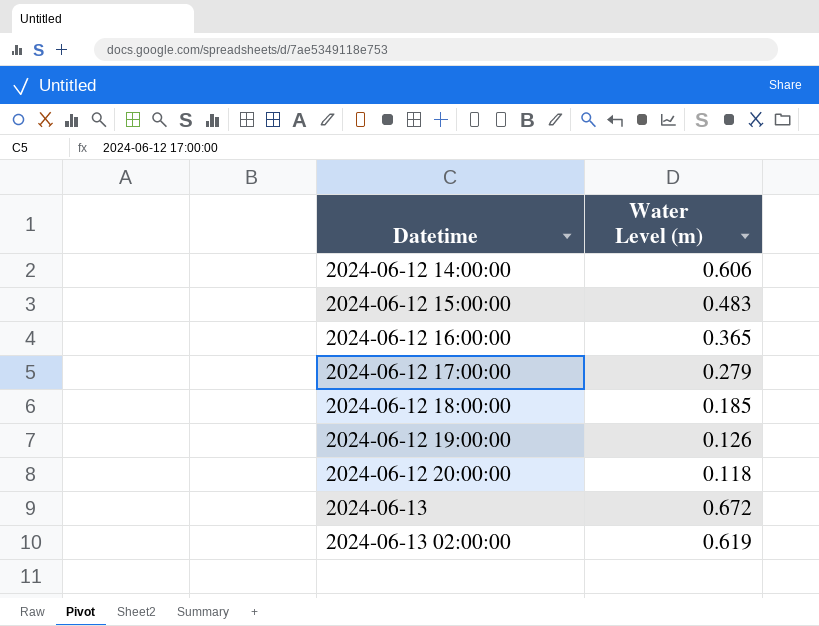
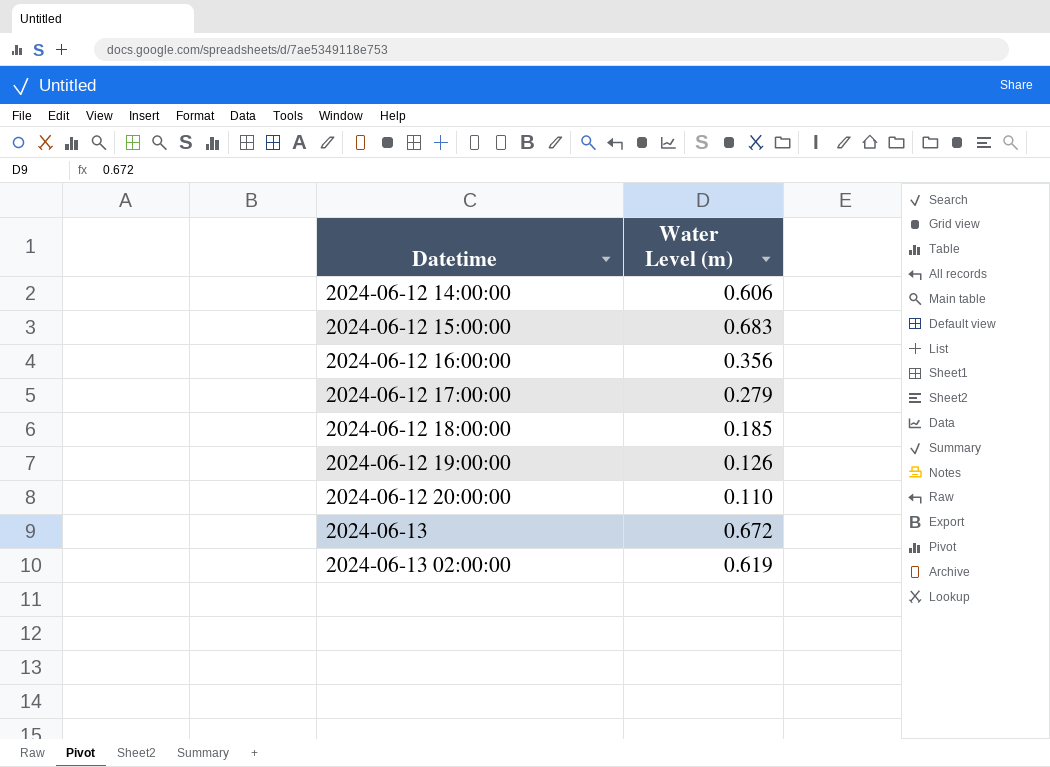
2024-06-12 15:00:00 | Water Level (m): 0.483 -> 0.683
2024-06-12 16:00:00 | Water Level (m): 0.365 -> 0.356
2024-06-12 20:00:00 | Water Level (m): 0.118 -> 0.110

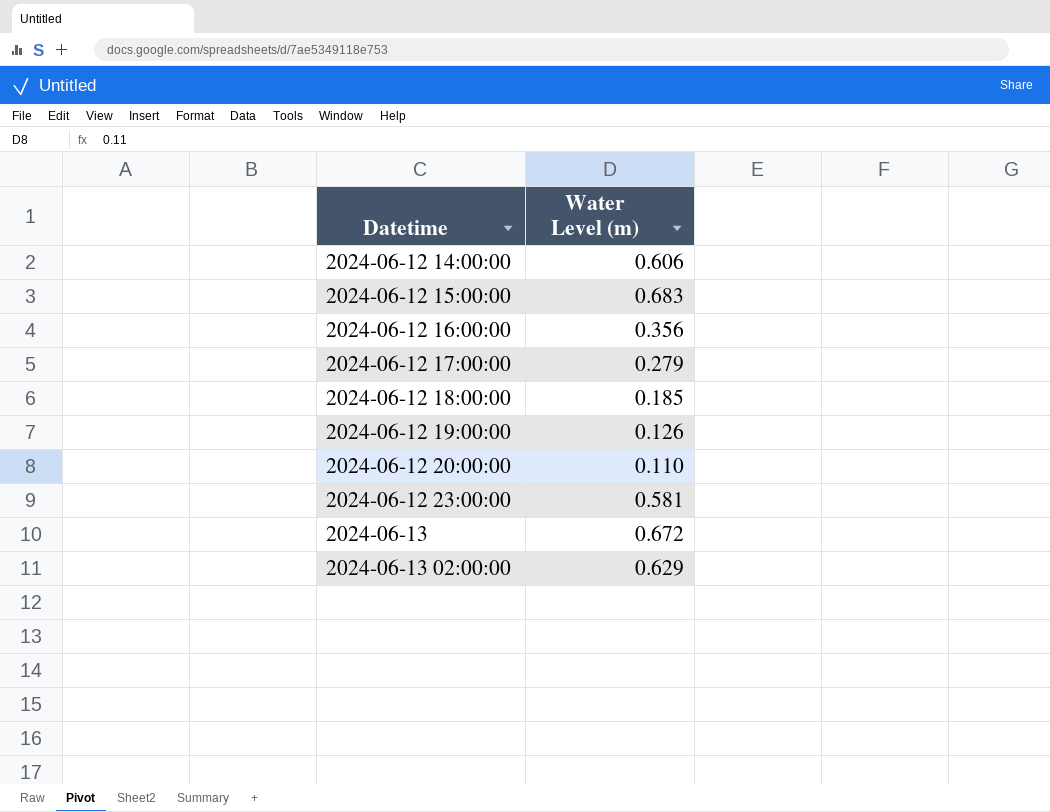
row 2024-06-12 23:00:00: none -> 0.581
2024-06-13 02:00:00 | Water Level (m): 0.619 -> 0.629

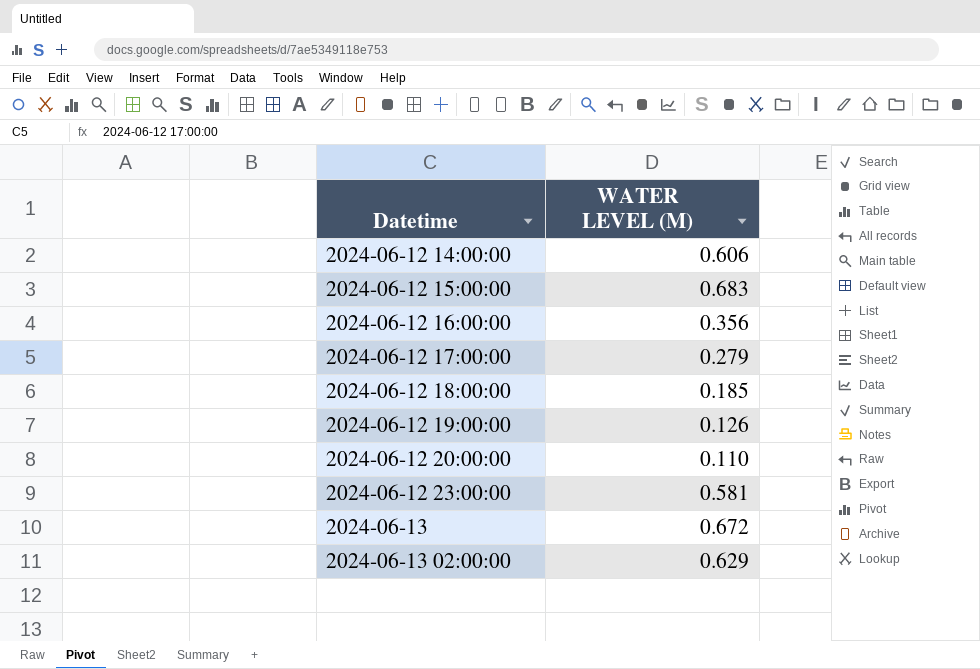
column name: Water Level (m) -> WATER LEVEL (M)

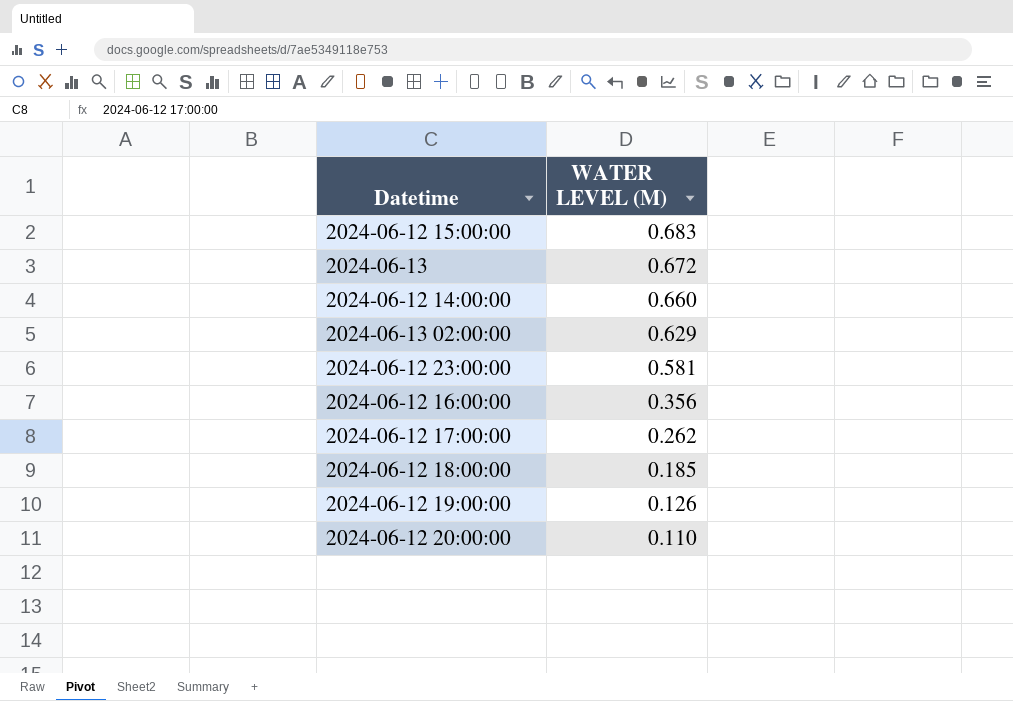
row order: Datetime ascending -> WATER LEVEL (M) descending
2024-06-12 14:00:00 | WATER LEVEL (M): 0.606 -> 0.660
2024-06-12 17:00:00 | WATER LEVEL (M): 0.279 -> 0.262

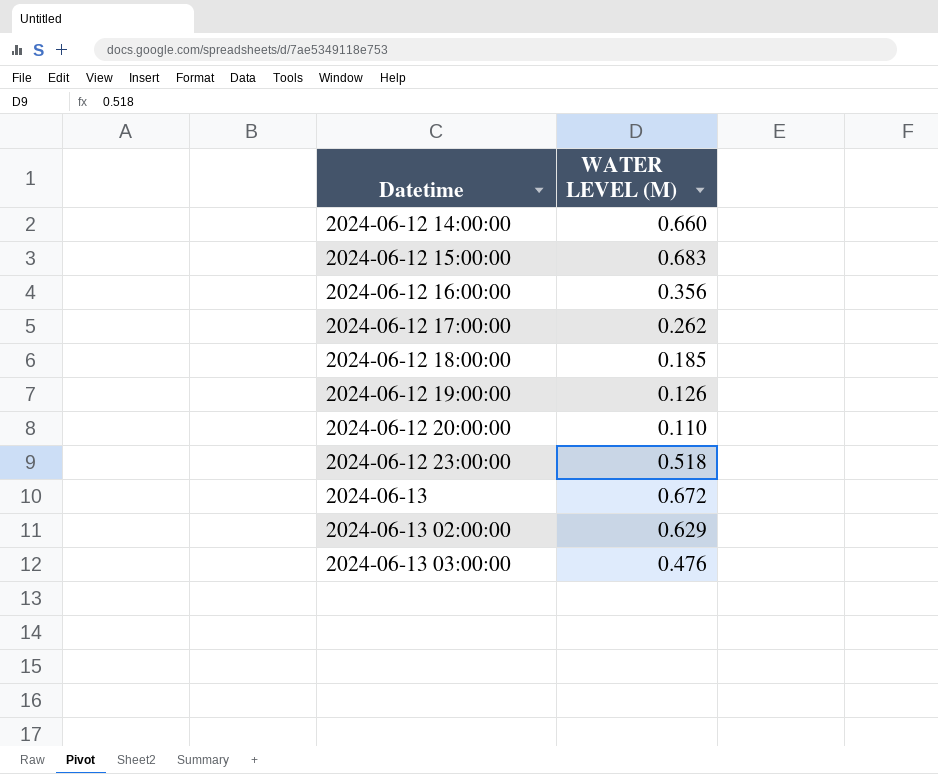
row order: WATER LEVEL (M) descending -> Datetime ascending
2024-06-12 23:00:00 | WATER LEVEL (M): 0.581 -> 0.518
row 2024-06-13 03:00:00: none -> 0.476

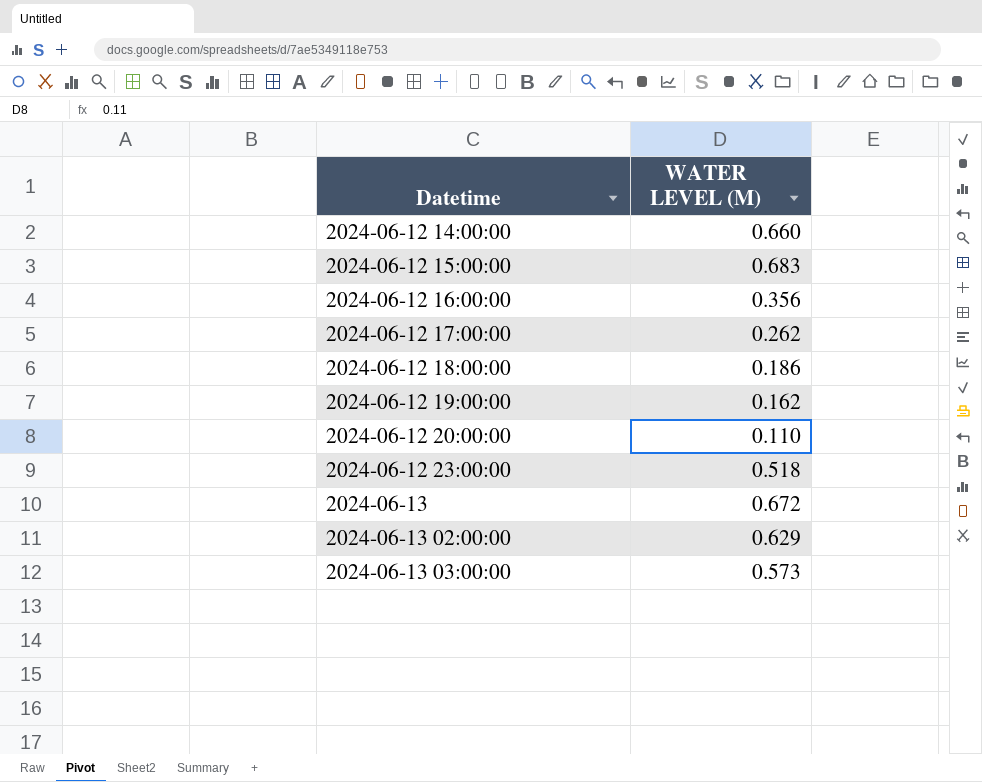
2024-06-12 18:00:00 | WATER LEVEL (M): 0.185 -> 0.186
2024-06-12 19:00:00 | WATER LEVEL (M): 0.126 -> 0.162
2024-06-13 03:00:00 | WATER LEVEL (M): 0.476 -> 0.573

